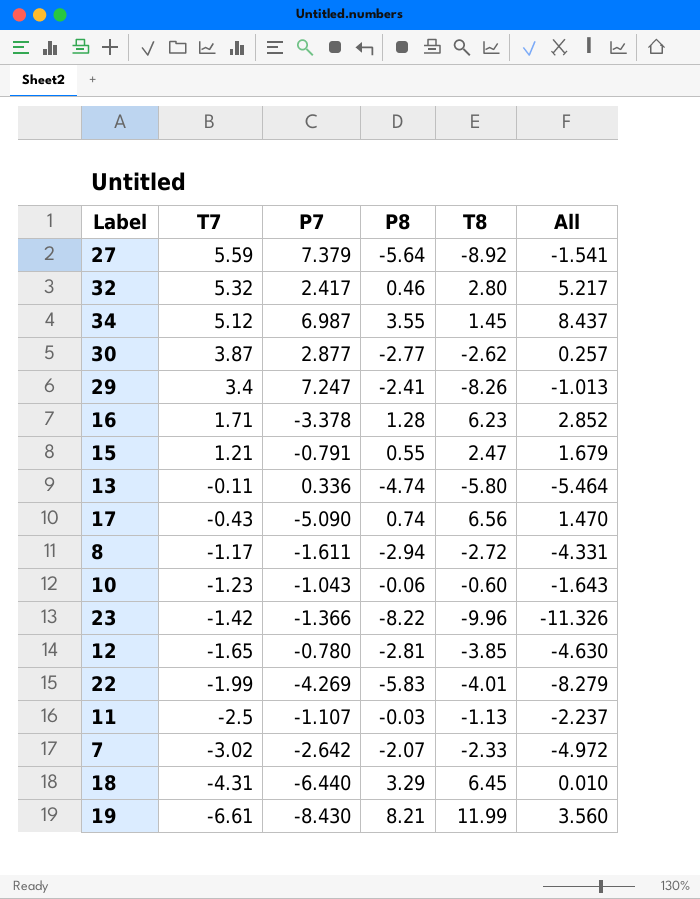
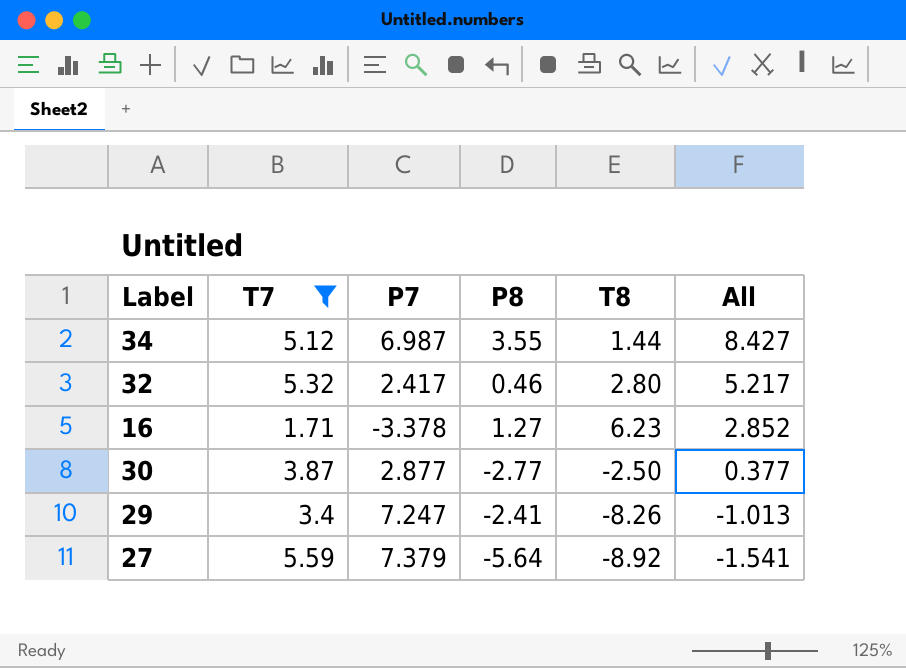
filter: none -> T7 >= 1.71
row order: T7 descending -> All descending
34 | T8: 1.45 -> 1.44
34 | All: 8.437 -> 8.427
16 | P8: 1.28 -> 1.27
30 | T8: -2.62 -> -2.50
30 | All: 0.257 -> 0.377

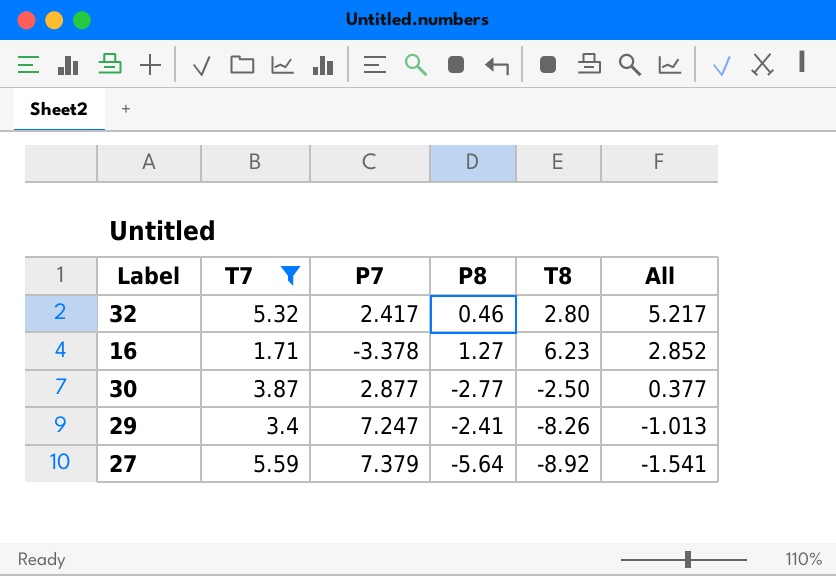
row 34: 5.12 | 6.987 | 3.55 | 1.44 | 8.427 -> none

